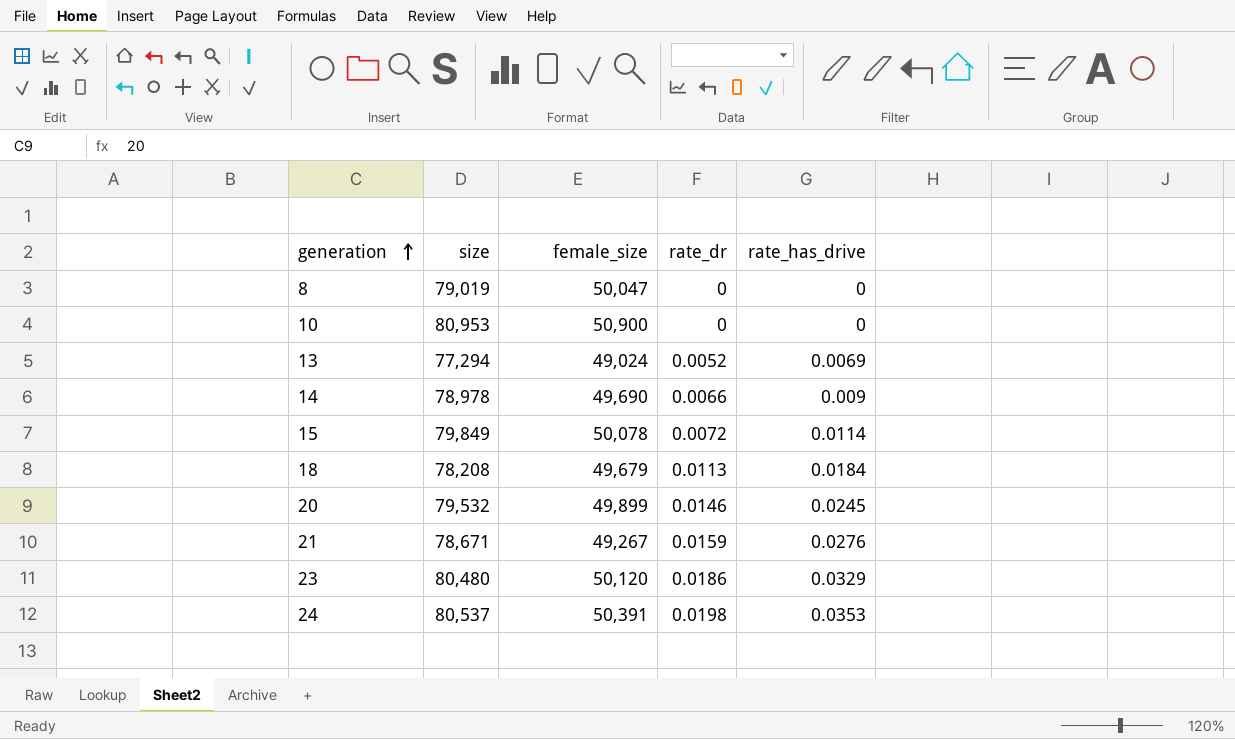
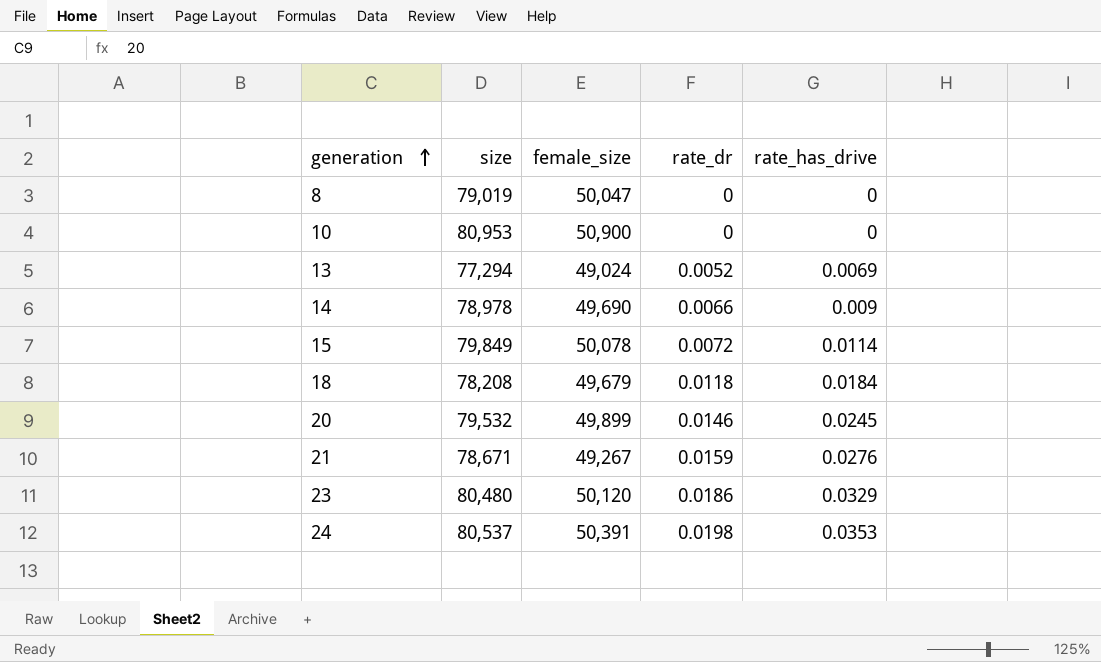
18 | rate_dr: 0.0113 -> 0.0118

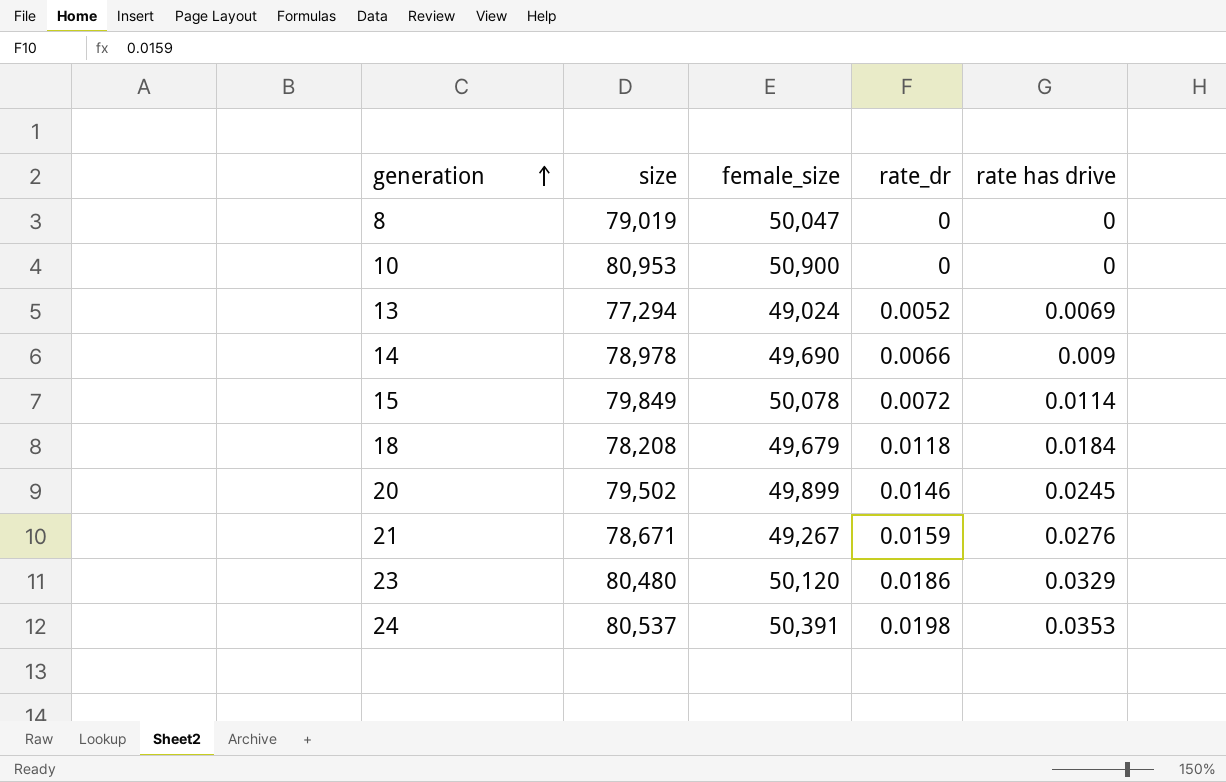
column name: rate_has_drive -> rate has drive
20 | size: 79,532 -> 79,502

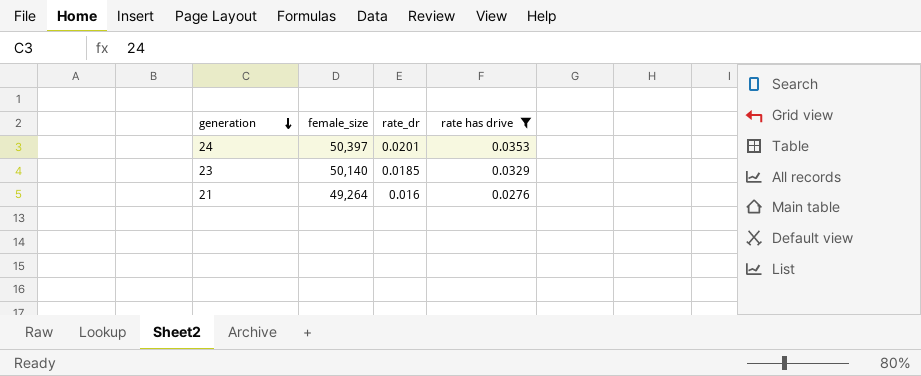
filter: none -> rate has drive >= 0.0276
row order: generation ascending -> generation descending
column size | position: 2 -> none
24 | female_size: 50,391 -> 50,397
24 | rate_dr: 0.0198 -> 0.0201
23 | female_size: 50,120 -> 50,140
23 | rate_dr: 0.0186 -> 0.0185
21 | female_size: 49,267 -> 49,264
21 | rate_dr: 0.0159 -> 0.016

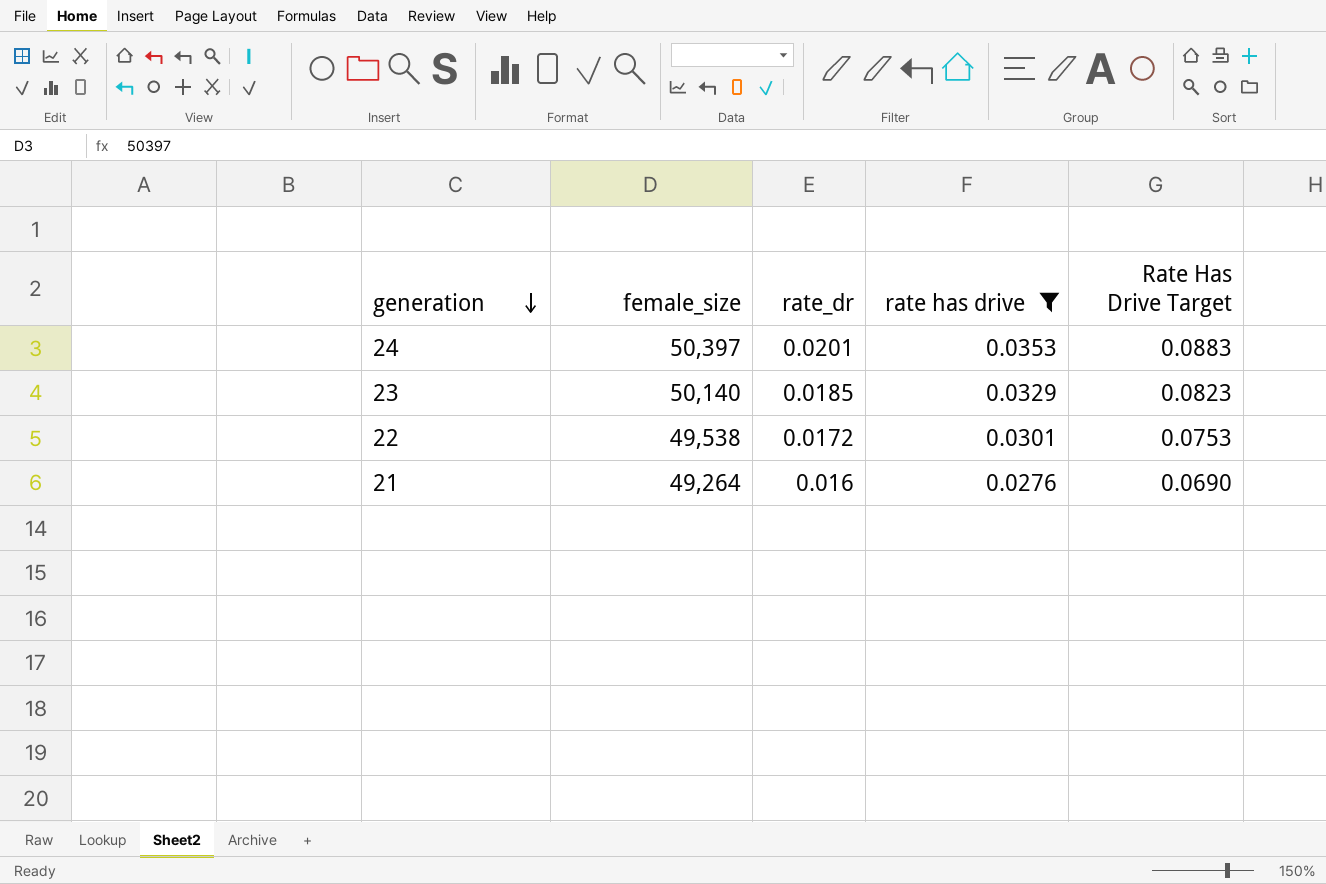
column Rate Has Drive Target | formula: none -> [rate has drive] * 2.5
row 22: none -> 49,538 | 0.0172 | 0.0301 | 0.0753

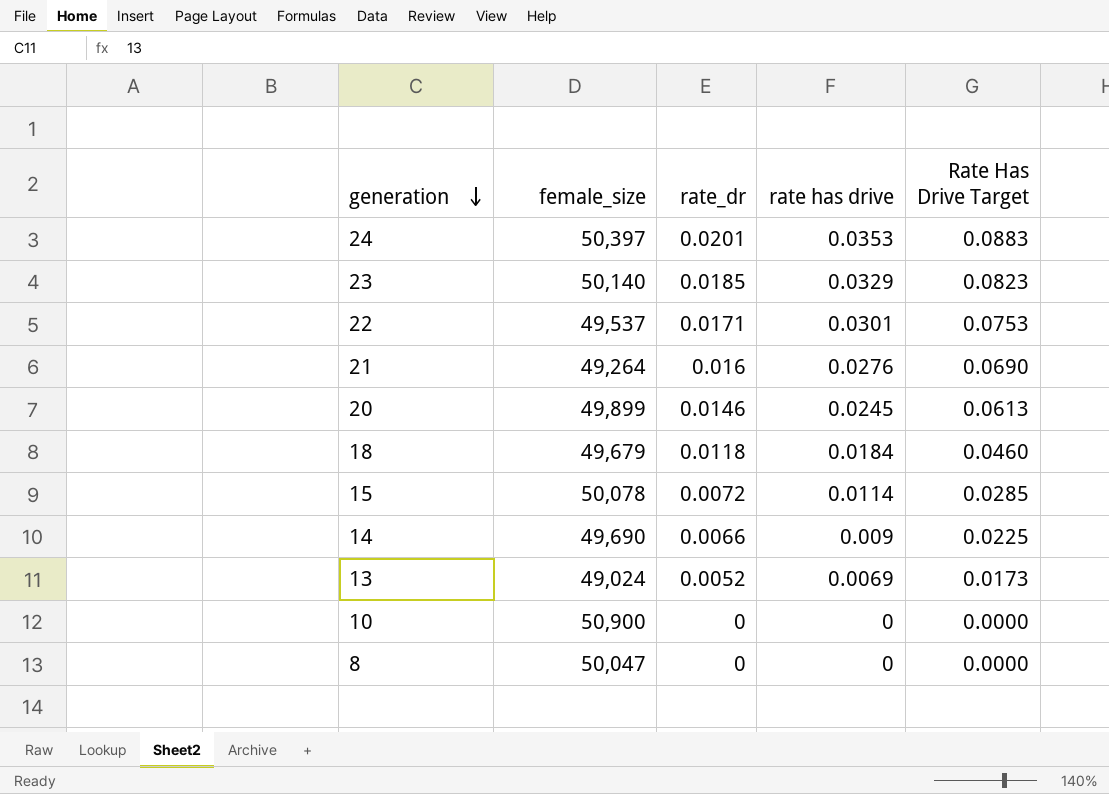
filter: rate has drive >= 0.0276 -> none
22 | female_size: 49,538 -> 49,537
22 | rate_dr: 0.0172 -> 0.0171

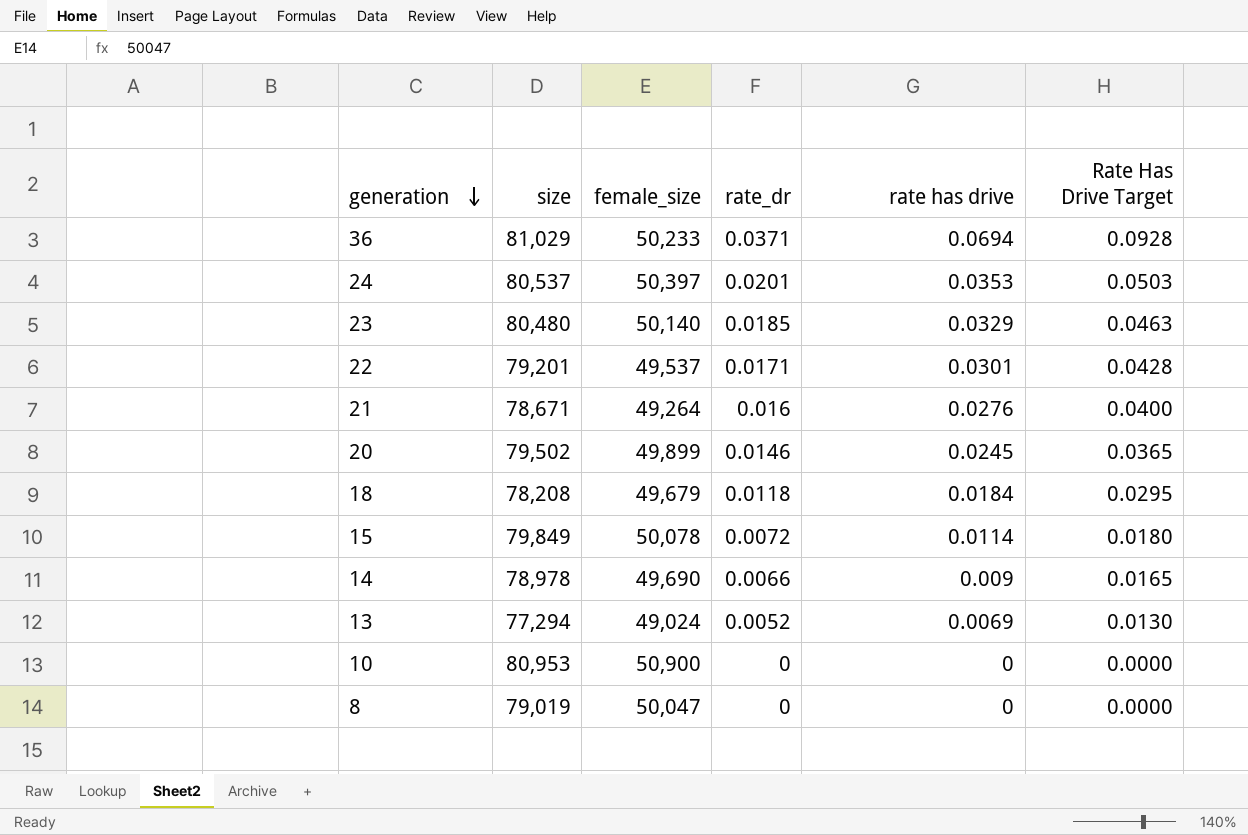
column size | position: none -> 2
column Rate Has Drive Target | formula: [rate has drive] * 2.5 -> [rate_dr] * 2.5
row 36: none -> 81,029 | 50,233 | 0.0371 | 0.0694 | 0.0928

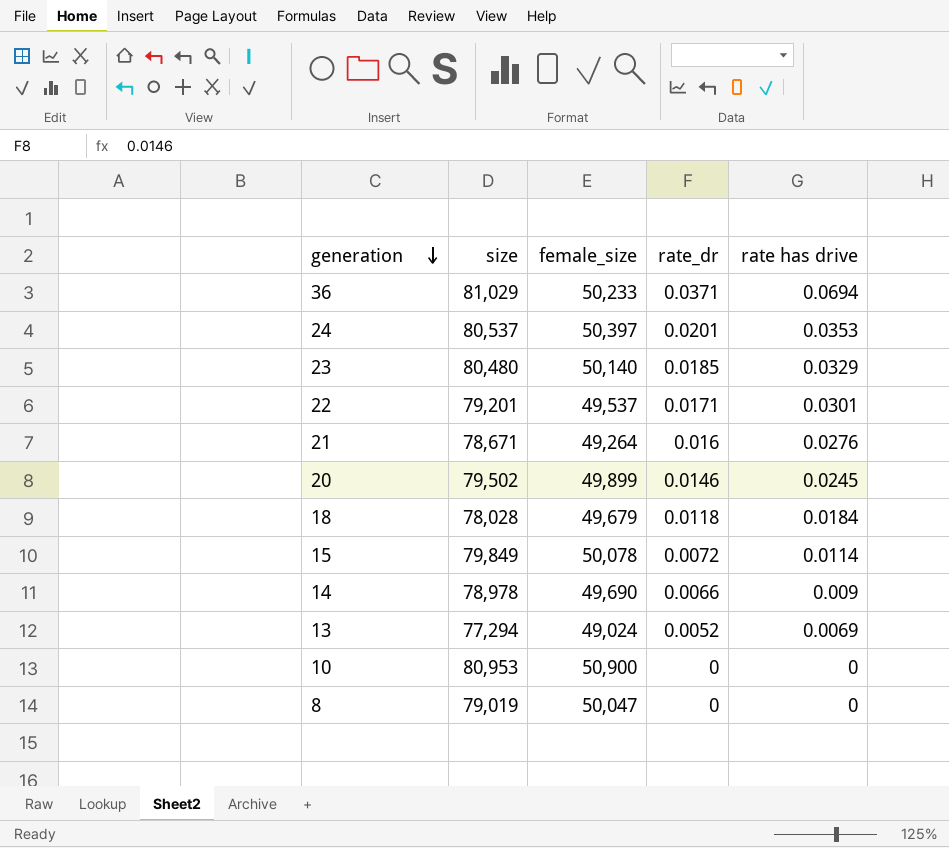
column Rate Has Drive Target | formula: [rate_dr] * 2.5 -> none
18 | size: 78,208 -> 78,028

